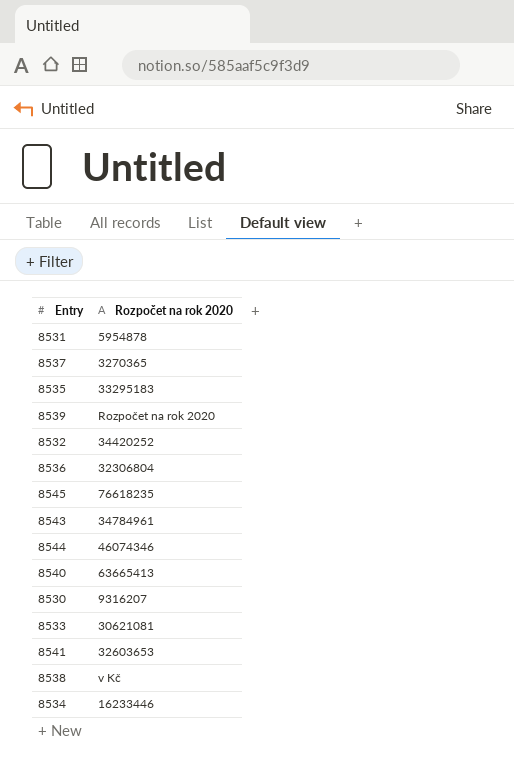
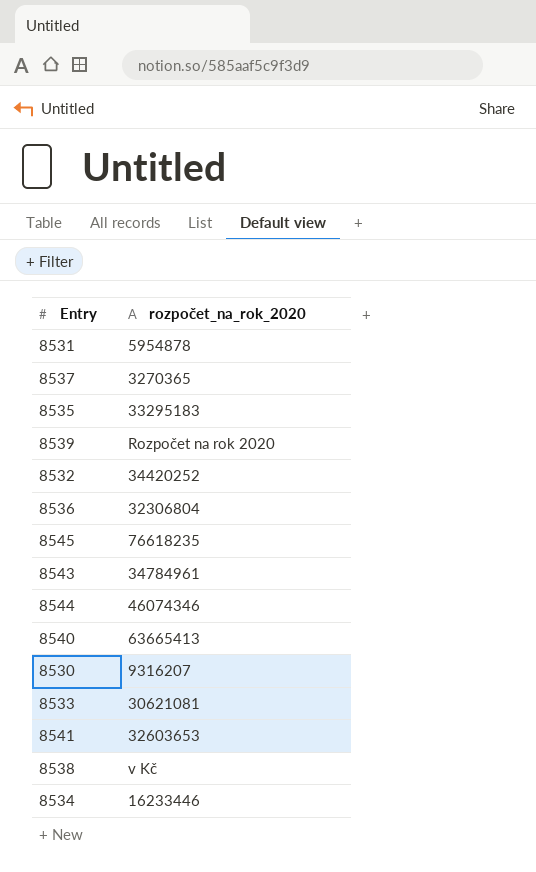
column name: Rozpočet na rok 2020 -> rozpočet_na_rok_2020

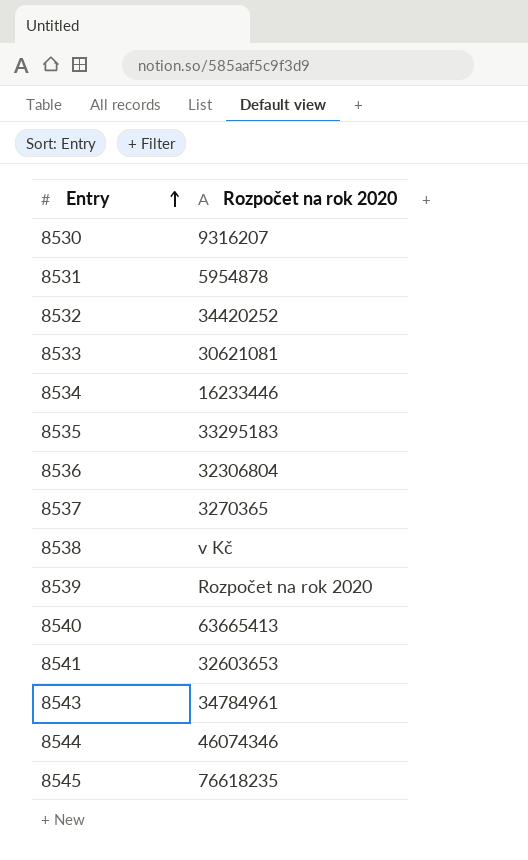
row order: none -> Entry ascending
column name: rozpočet_na_rok_2020 -> Rozpočet na rok 2020

